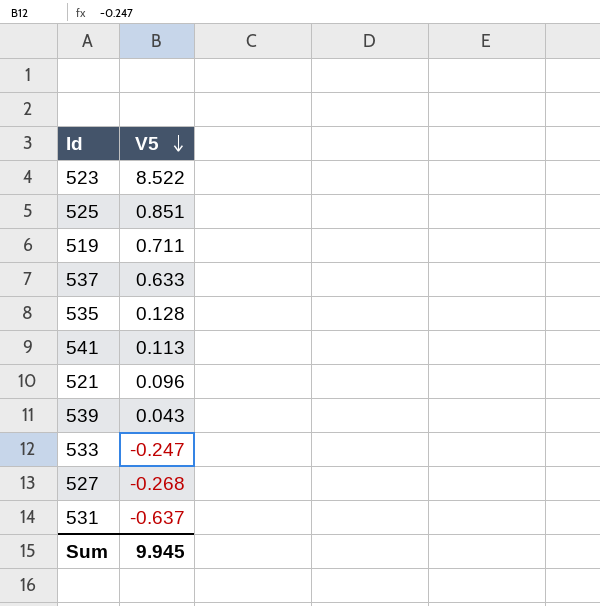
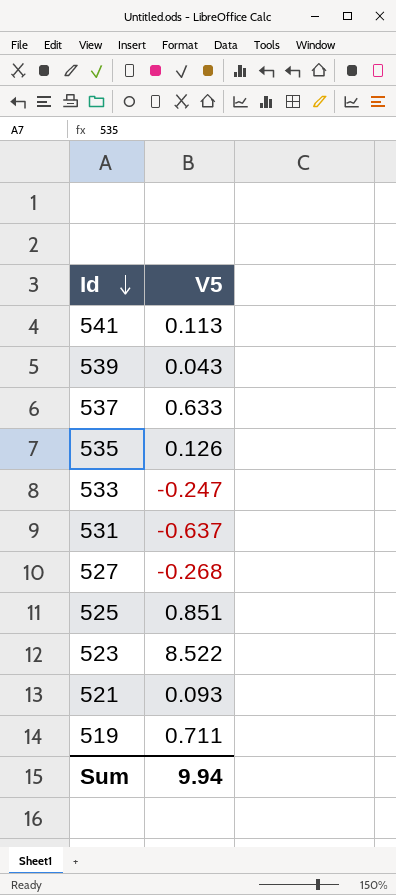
row order: V5 descending -> Id descending
535 | V5: 0.128 -> 0.126
521 | V5: 0.096 -> 0.093
Sum | V5: 9.945 -> 9.94

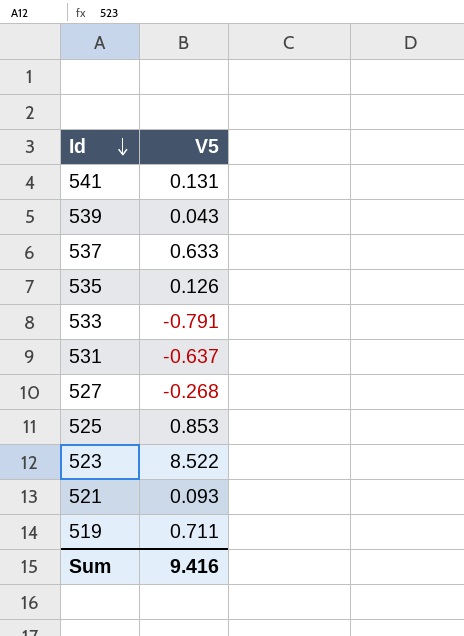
541 | V5: 0.113 -> 0.131
533 | V5: -0.247 -> -0.791
525 | V5: 0.851 -> 0.853
Sum | V5: 9.94 -> 9.416

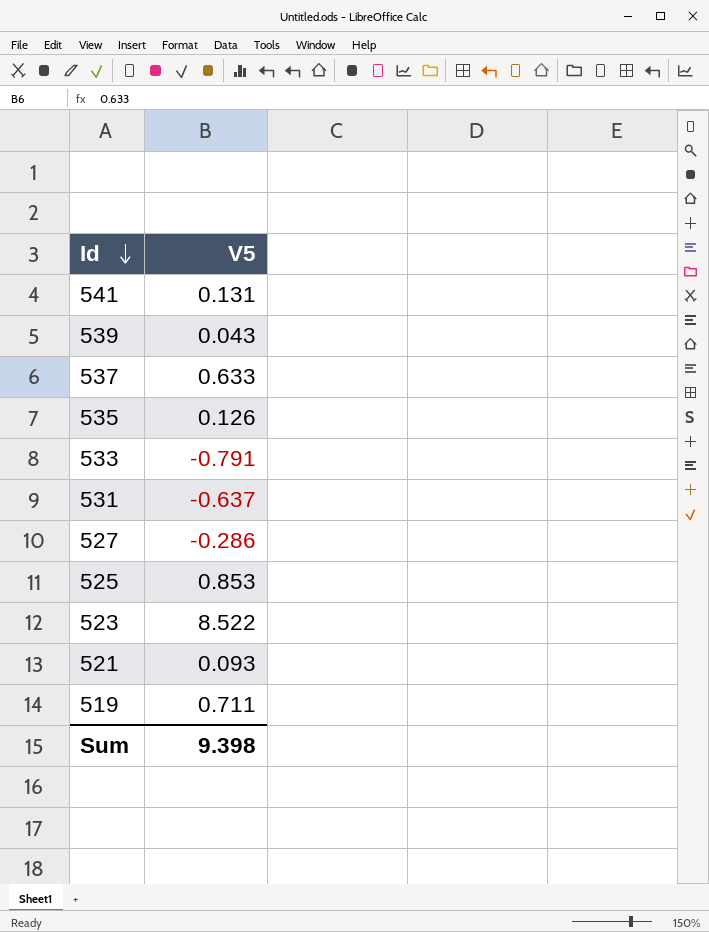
527 | V5: -0.268 -> -0.286
Sum | V5: 9.416 -> 9.398

